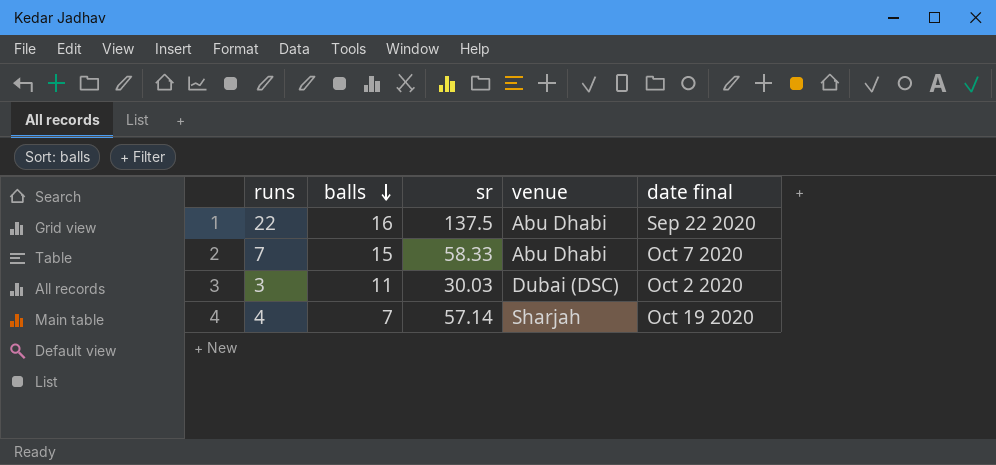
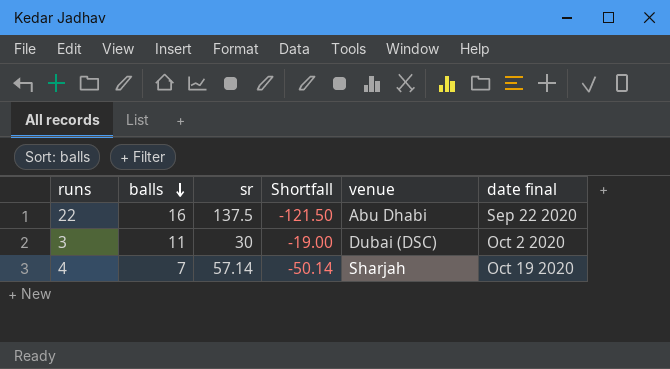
column Shortfall | formula: none -> [balls] - [sr]
row 7: 15 | 58.33 | Abu Dhabi | Oct 7 2020 -> none
3 | sr: 30.03 -> 30

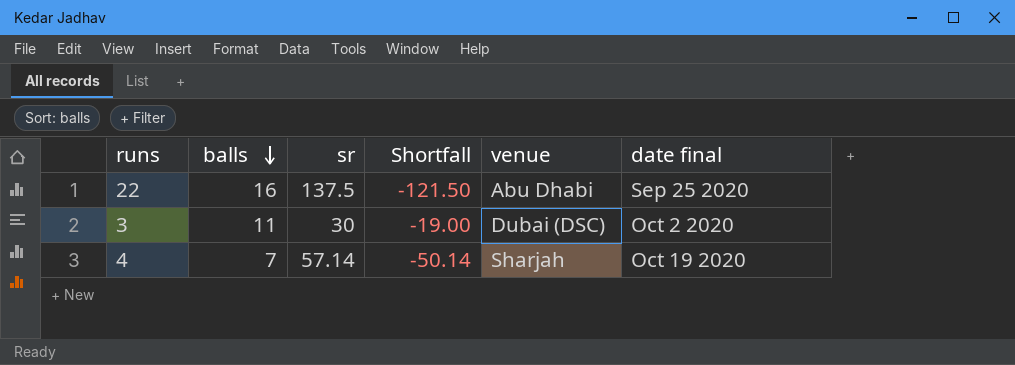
22 | date final: Sep 22 2020 -> Sep 25 2020

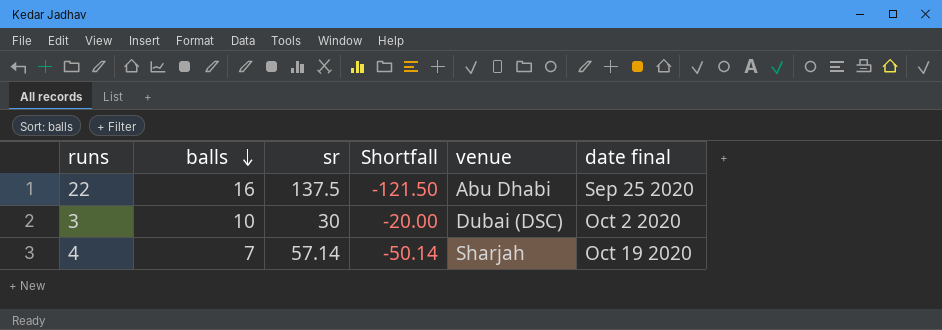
3 | balls: 11 -> 10
3 | Shortfall: -19.00 -> -20.00

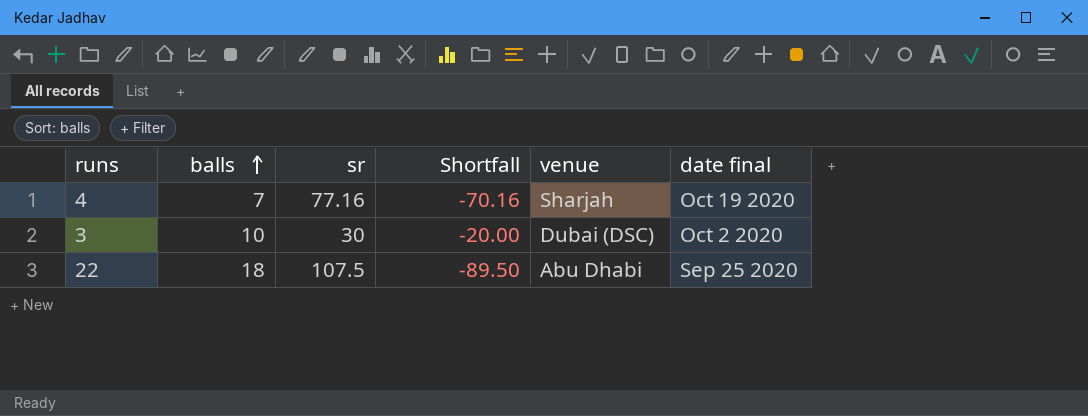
row order: balls descending -> balls ascending
4 | sr: 57.14 -> 77.16
4 | Shortfall: -50.14 -> -70.16
22 | balls: 16 -> 18
22 | sr: 137.5 -> 107.5
22 | Shortfall: -121.50 -> -89.50

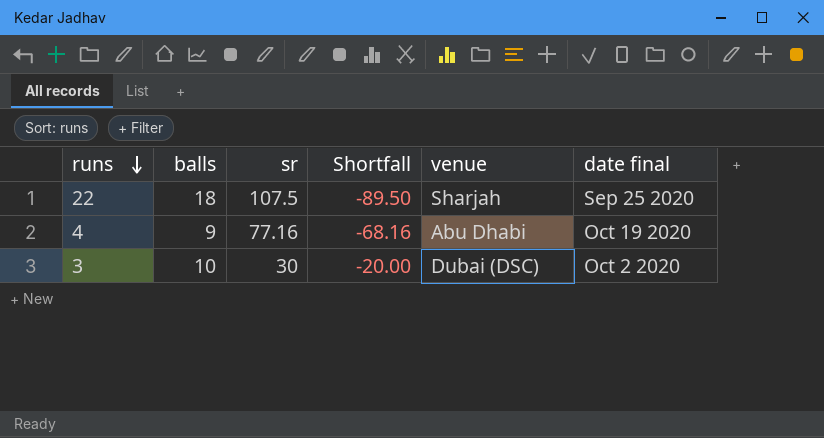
row order: balls ascending -> runs descending
22 | venue: Abu Dhabi -> Sharjah
4 | balls: 7 -> 9
4 | Shortfall: -70.16 -> -68.16
4 | venue: Sharjah -> Abu Dhabi

